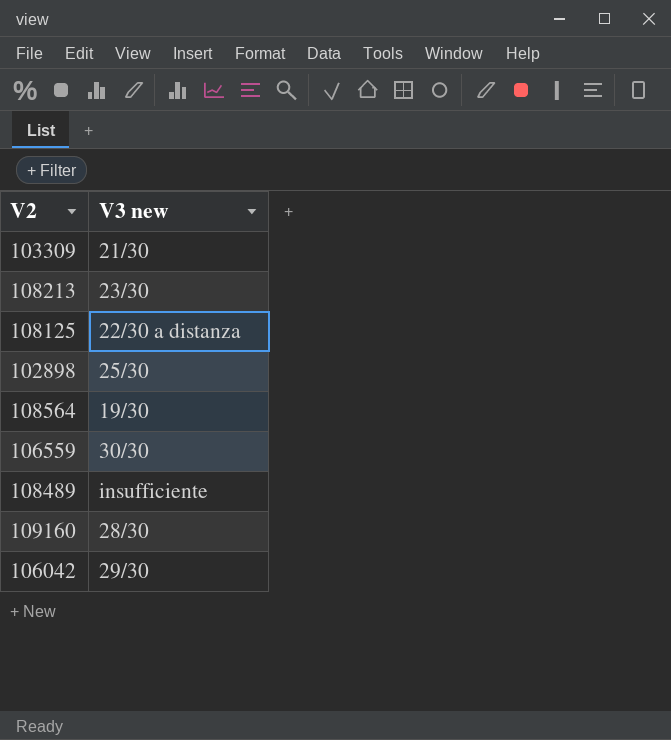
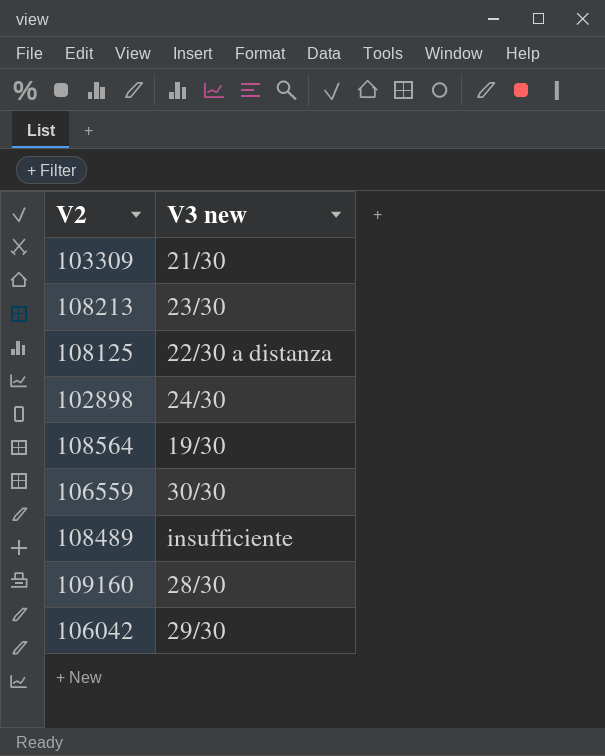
102898 | V3 new: 25/30 -> 24/30

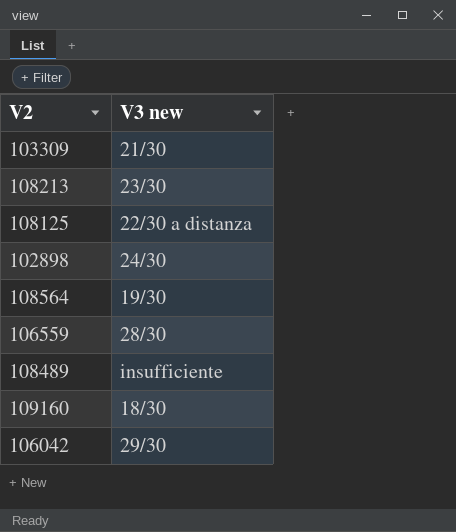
106559 | V3 new: 30/30 -> 28/30
109160 | V3 new: 28/30 -> 18/30

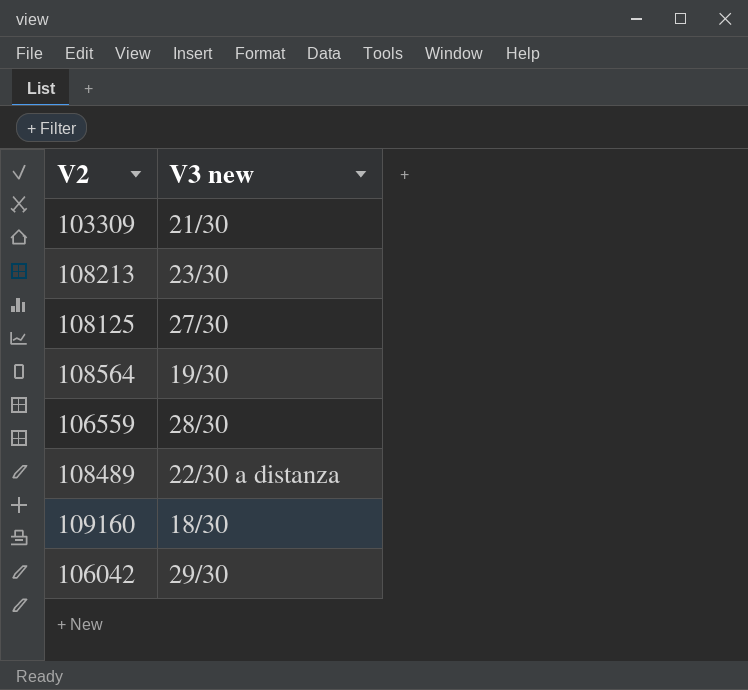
row 102898: 24/30 -> none
108125 | V3 new: 22/30 a distanza -> 27/30
108489 | V3 new: insufficiente -> 22/30 a distanza

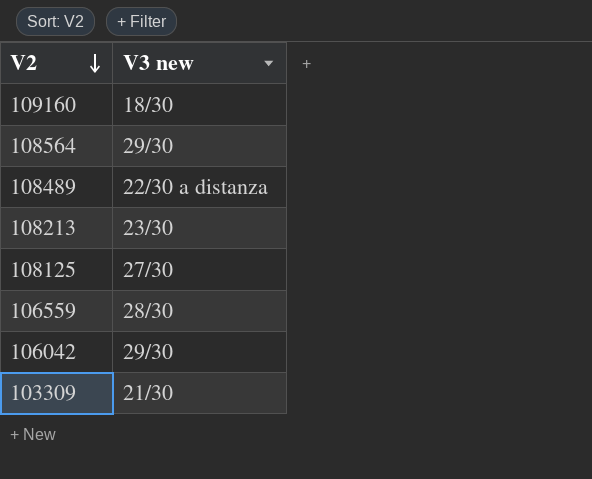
row order: none -> V2 descending
108564 | V3 new: 19/30 -> 29/30

